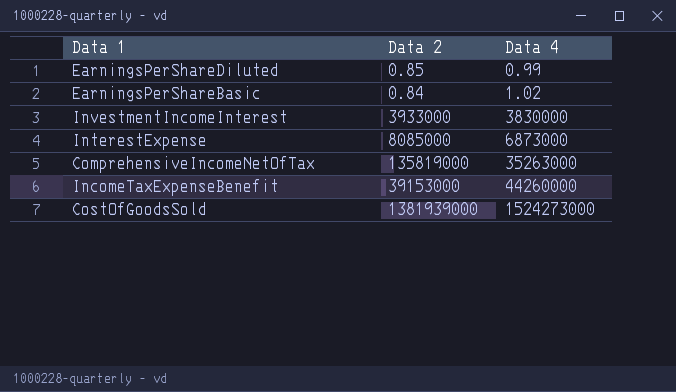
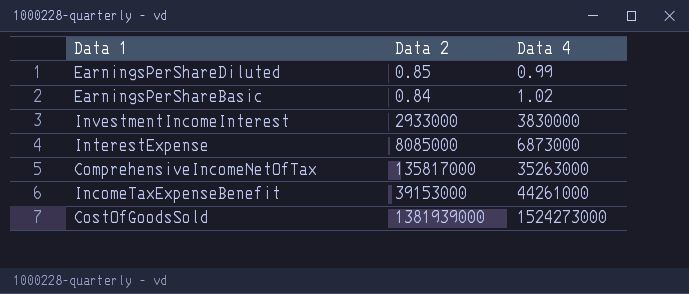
InvestmentIncomeInterest | Data 2: 3933000 -> 2933000
ComprehensiveIncomeNetOfTax | Data 2: 135819000 -> 135817000
IncomeTaxExpenseBenefit | Data 4: 44260000 -> 44261000

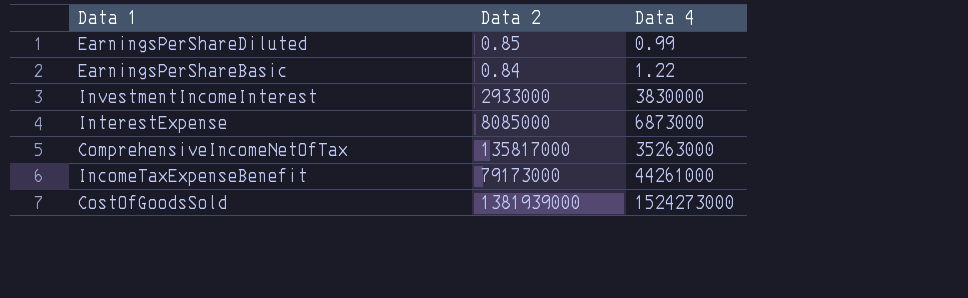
EarningsPerShareBasic | Data 4: 1.02 -> 1.22
IncomeTaxExpenseBenefit | Data 2: 39153000 -> 79173000

